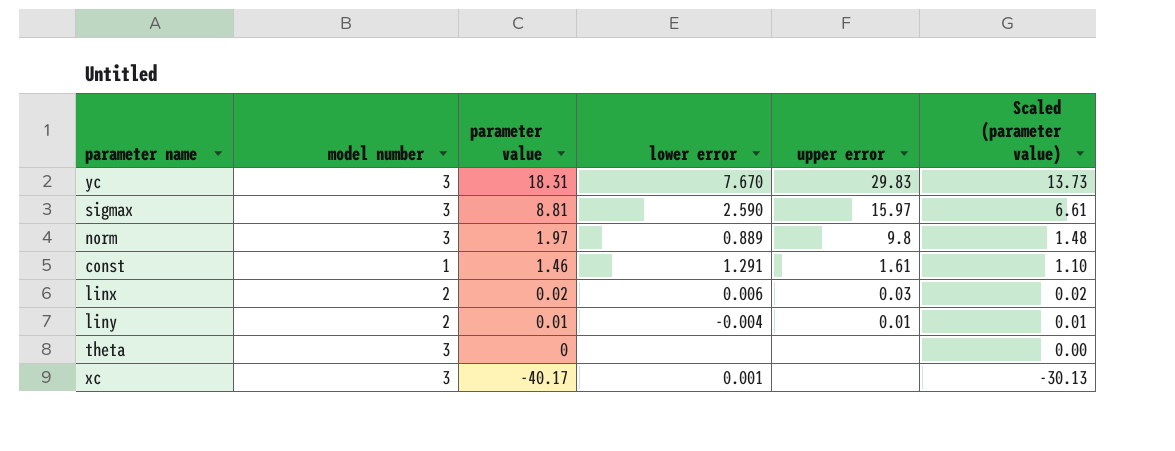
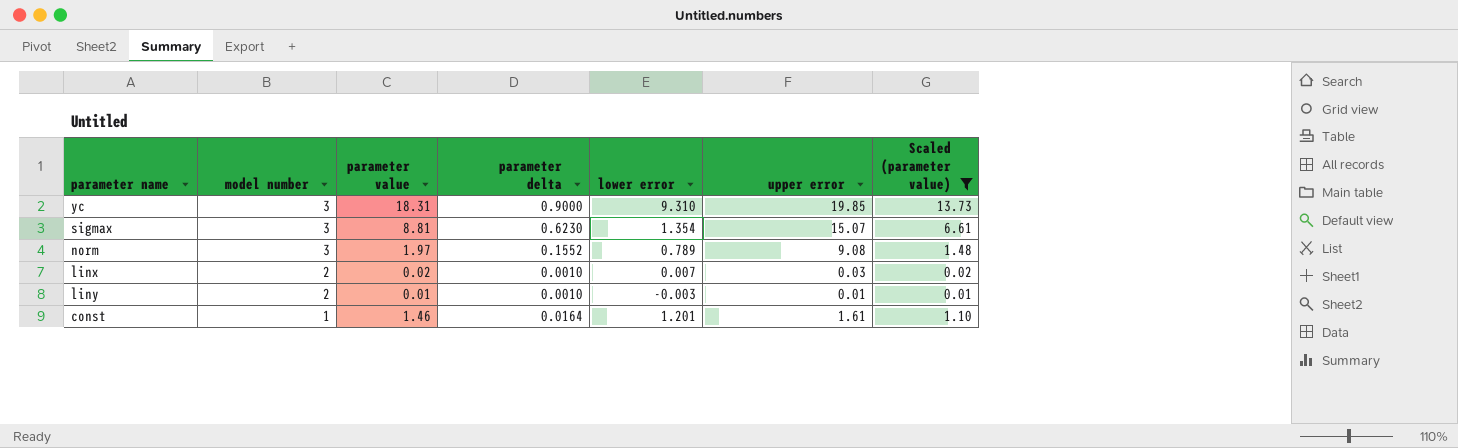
filter: none -> Scaled (parameter value) >= 0.01
row order: parameter value descending -> model number descending
column parameter delta | position: none -> 4
yc | lower error: 7.670 -> 9.310
yc | upper error: 29.83 -> 19.85
sigmax | lower error: 2.590 -> 1.354
sigmax | upper error: 15.97 -> 15.07
norm | lower error: 0.889 -> 0.789
norm | upper error: 9.8 -> 9.08
linx | lower error: 0.006 -> 0.007
liny | lower error: -0.004 -> -0.003
const | lower error: 1.291 -> 1.201

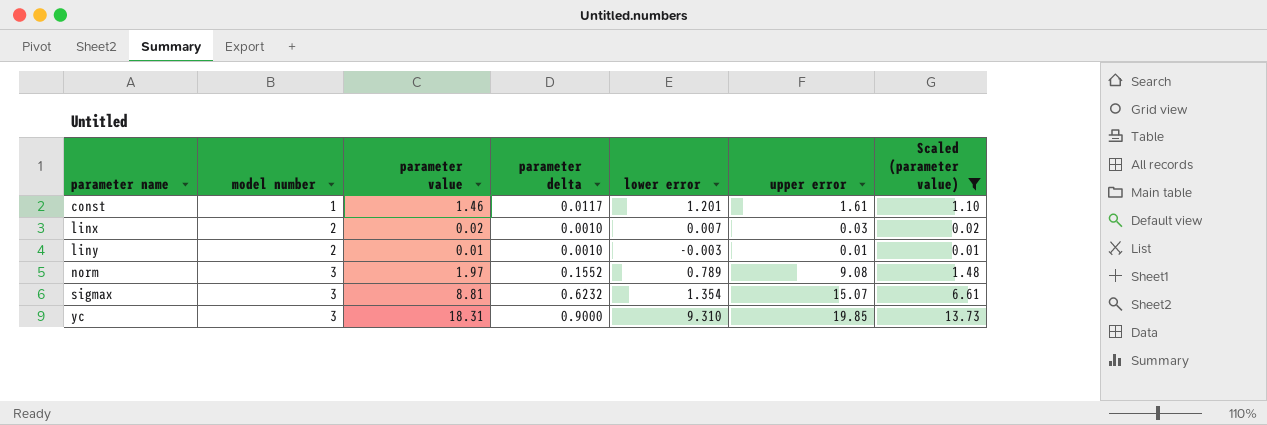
row order: model number descending -> parameter name ascending
const | parameter delta: 0.0164 -> 0.0117
sigmax | parameter delta: 0.6230 -> 0.6232

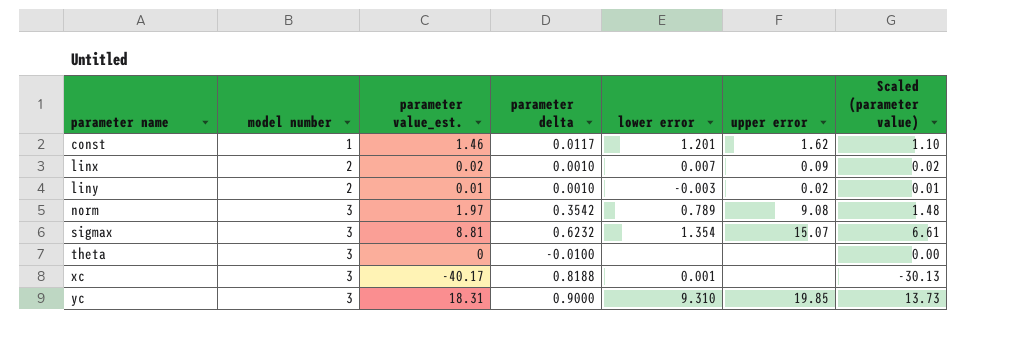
filter: Scaled (parameter value) >= 0.01 -> none
column name: parameter value -> parameter value_est.
const | upper error: 1.61 -> 1.62
linx | upper error: 0.03 -> 0.09
liny | upper error: 0.01 -> 0.02
norm | parameter delta: 0.1552 -> 0.3542

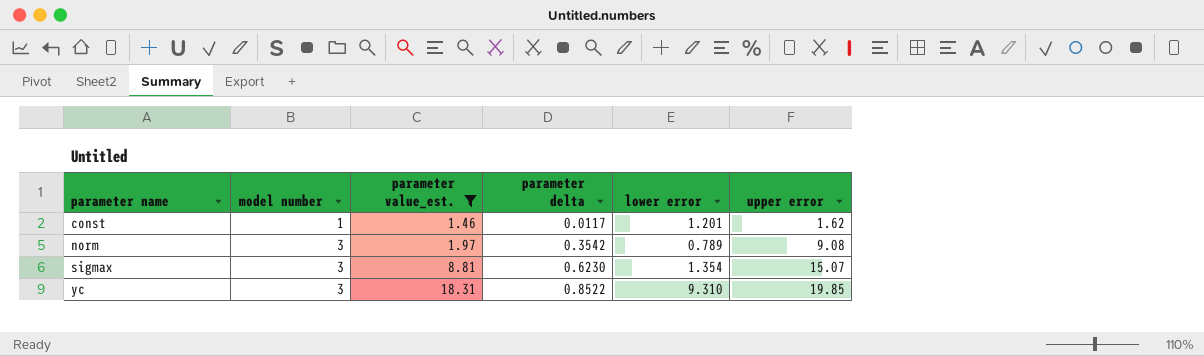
filter: none -> parameter value_est. >= 1.46
column Scaled (parameter value) | formula: [parameter value_est.] * 0.75 -> none
sigmax | parameter delta: 0.6232 -> 0.6230
yc | parameter delta: 0.9000 -> 0.8522

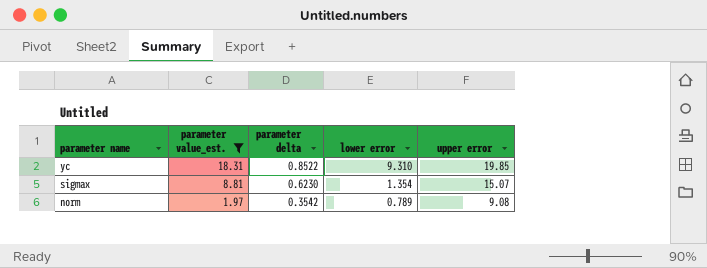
row order: parameter name ascending -> parameter name descending
column model number | position: 2 -> none
row const: 1 | 1.46 | 0.0117 | 1.201 | 1.62 -> none

